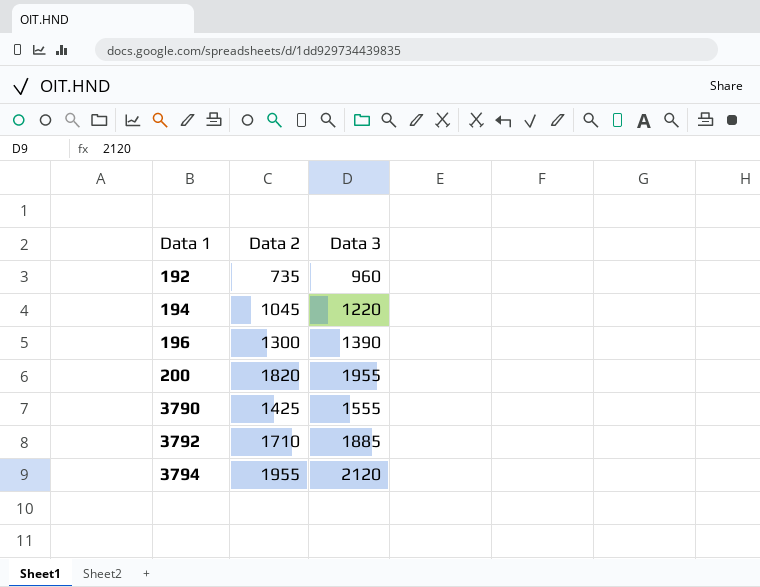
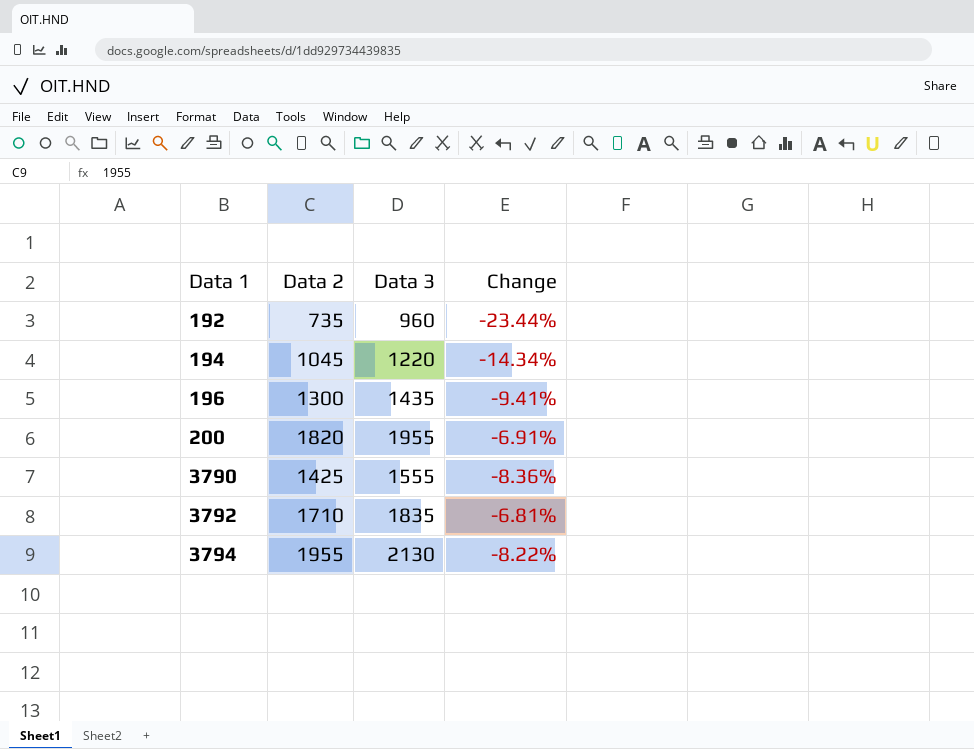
column Change | formula: none -> ([Data 2] - [Data 3]) / [Data 3]
196 | Data 3: 1390 -> 1435
3792 | Data 3: 1885 -> 1835
3794 | Data 3: 2120 -> 2130

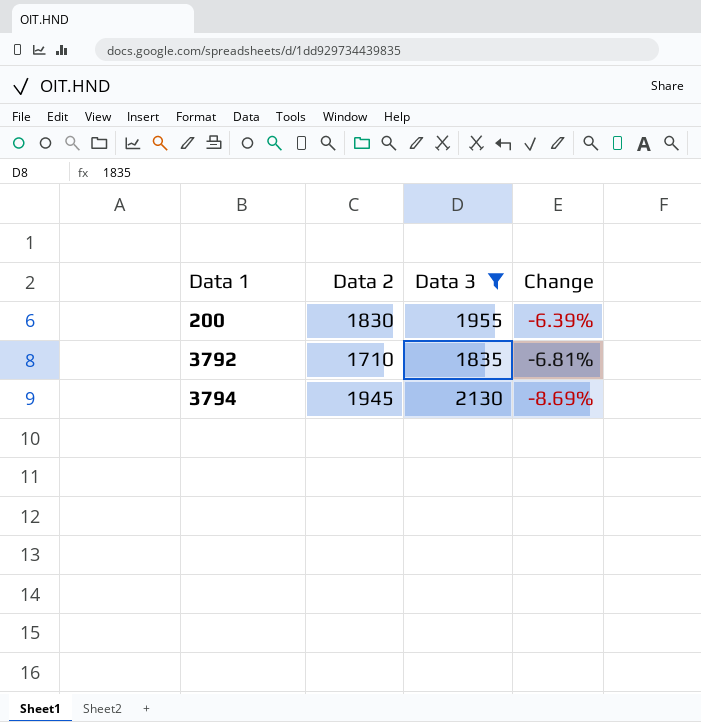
filter: none -> Data 3 >= 1835
200 | Data 2: 1820 -> 1830
200 | Change: -6.91% -> -6.39%
3794 | Data 2: 1955 -> 1945
3794 | Change: -8.22% -> -8.69%

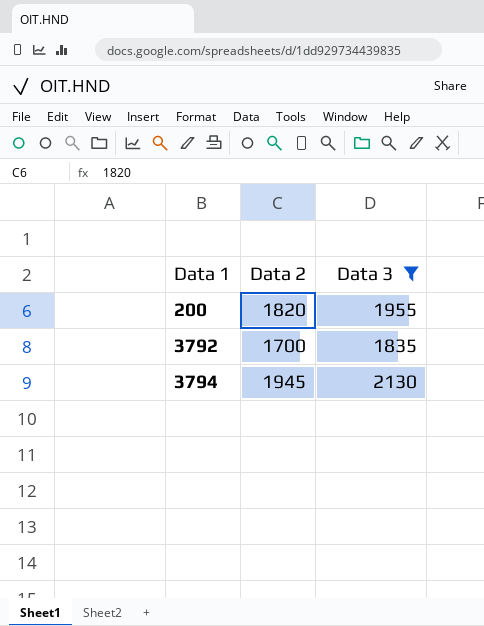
column Change | formula: ([Data 2] - [Data 3]) / [Data 3] -> none
200 | Data 2: 1830 -> 1820
3792 | Data 2: 1710 -> 1700

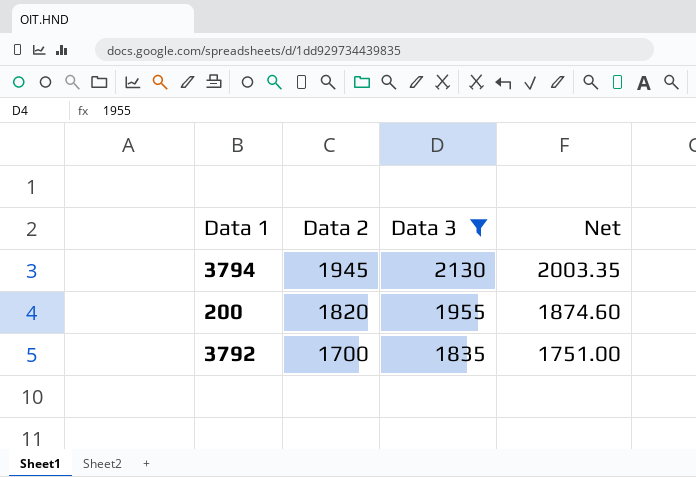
row order: Data 1 ascending -> Data 2 descending
column Net | formula: none -> [Data 2] * 1.03

